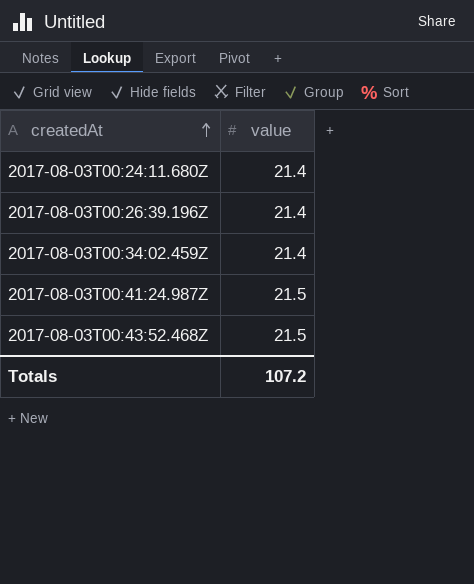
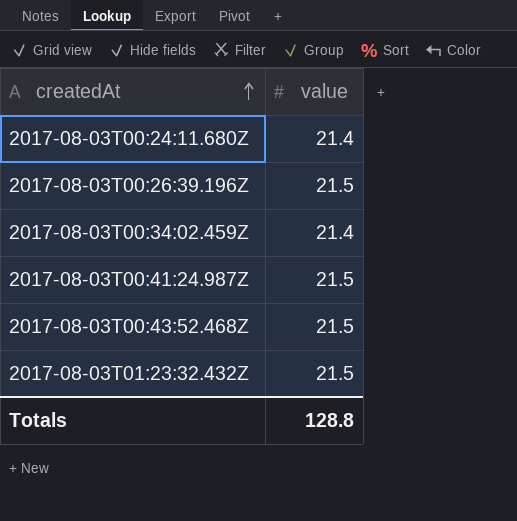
2017-08-03T00:26:39.196Z | value: 21.4 -> 21.5
row 2017-08-03T01:23:32.432Z: none -> 21.5
Totals | value: 107.2 -> 128.8

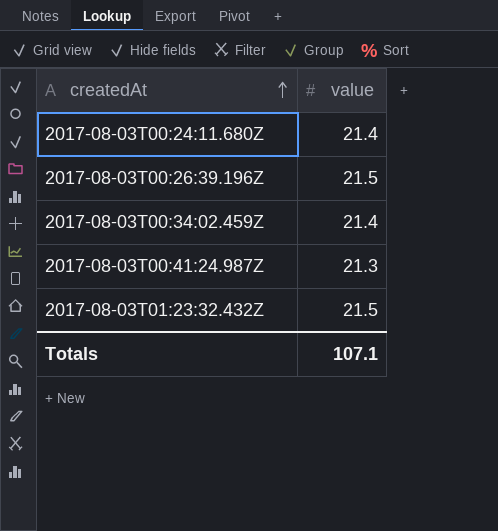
row 2017-08-03T00:43:52.468Z: 21.5 -> none
2017-08-03T00:41:24.987Z | value: 21.5 -> 21.3
Totals | value: 128.8 -> 107.1

